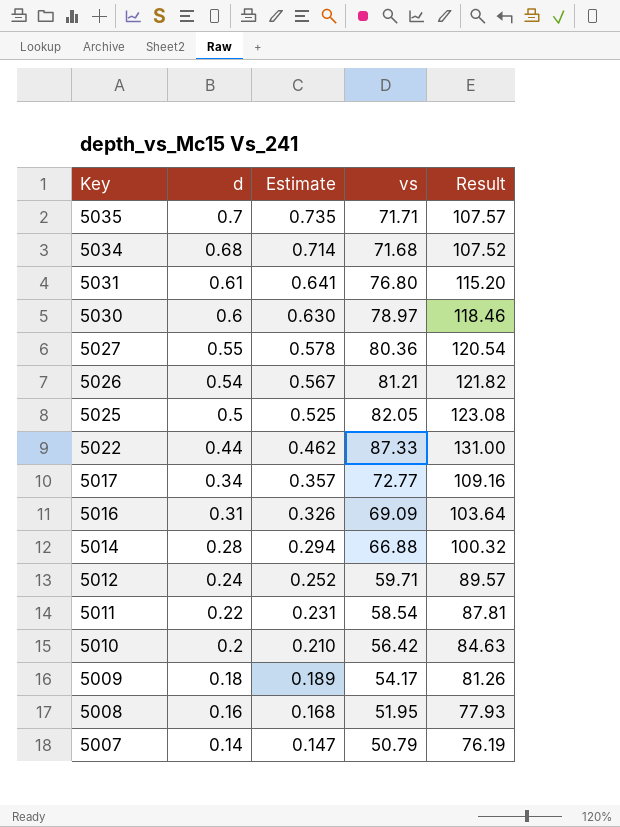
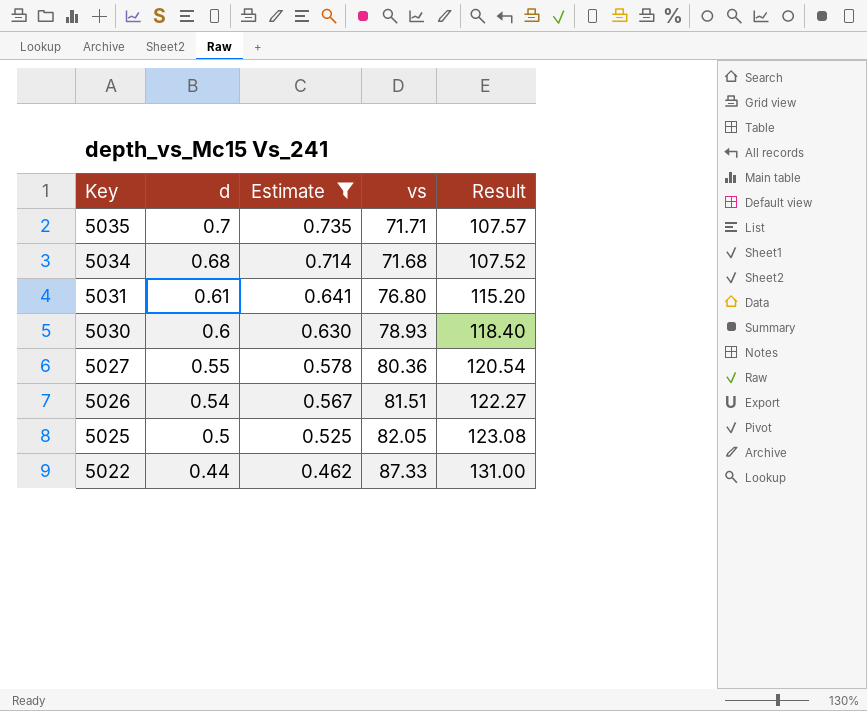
filter: none -> Estimate >= 0.462
5030 | vs: 78.97 -> 78.93
5030 | Result: 118.46 -> 118.40
5026 | vs: 81.21 -> 81.51
5026 | Result: 121.82 -> 122.27

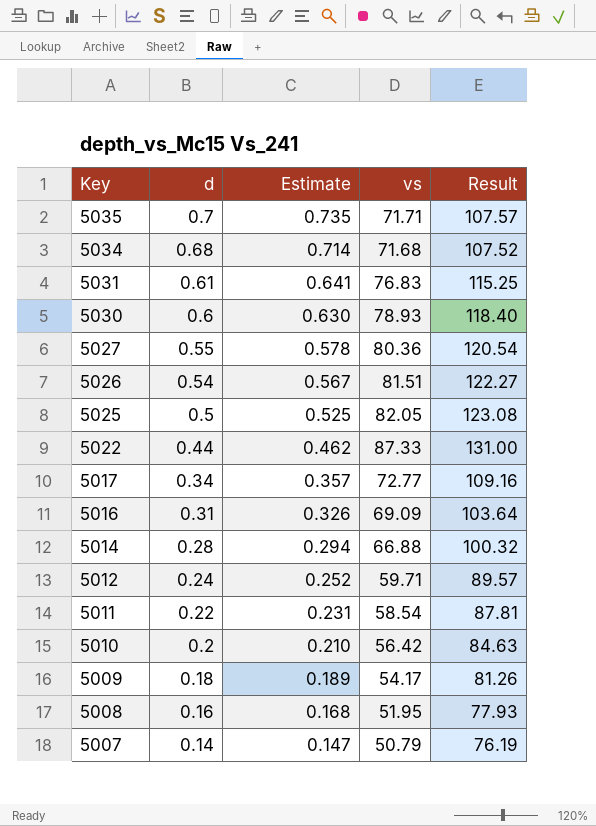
filter: Estimate >= 0.462 -> none
5031 | vs: 76.80 -> 76.83
5031 | Result: 115.20 -> 115.25

